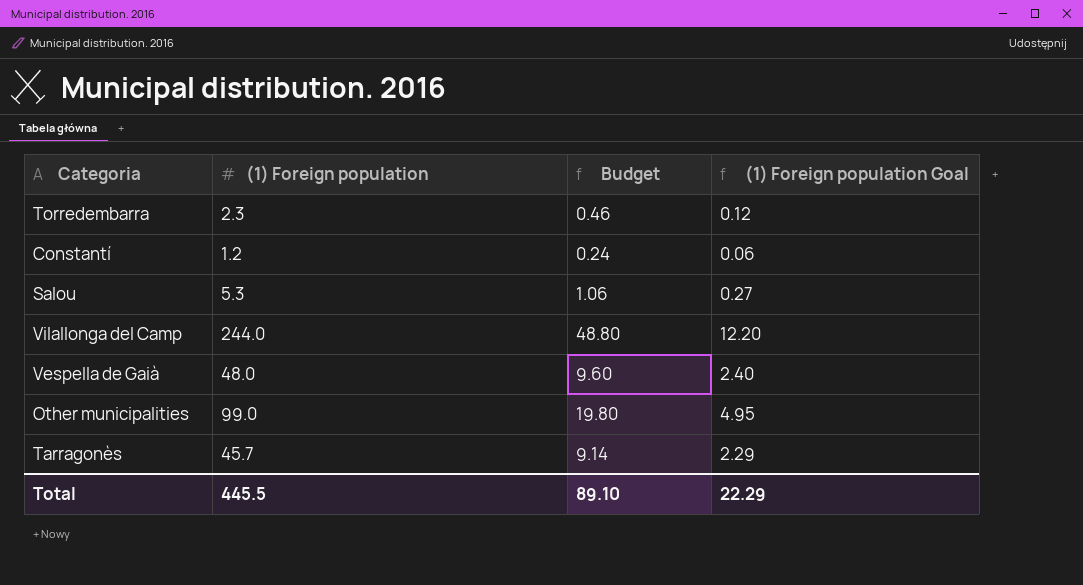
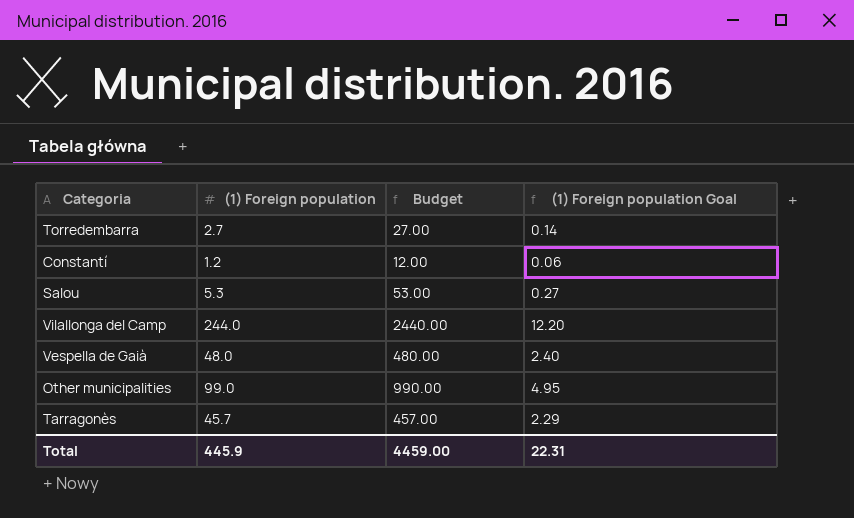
column Budget | formula: [(1) Foreign population] * 0.2 -> [(1) Foreign population] * 10
Torredembarra | (1) Foreign population: 2.3 -> 2.7
Torredembarra | (1) Foreign population Goal: 0.12 -> 0.14
Total | (1) Foreign population: 445.5 -> 445.9
Total | Budget: 89.10 -> 4459.00
Total | (1) Foreign population Goal: 22.29 -> 22.31

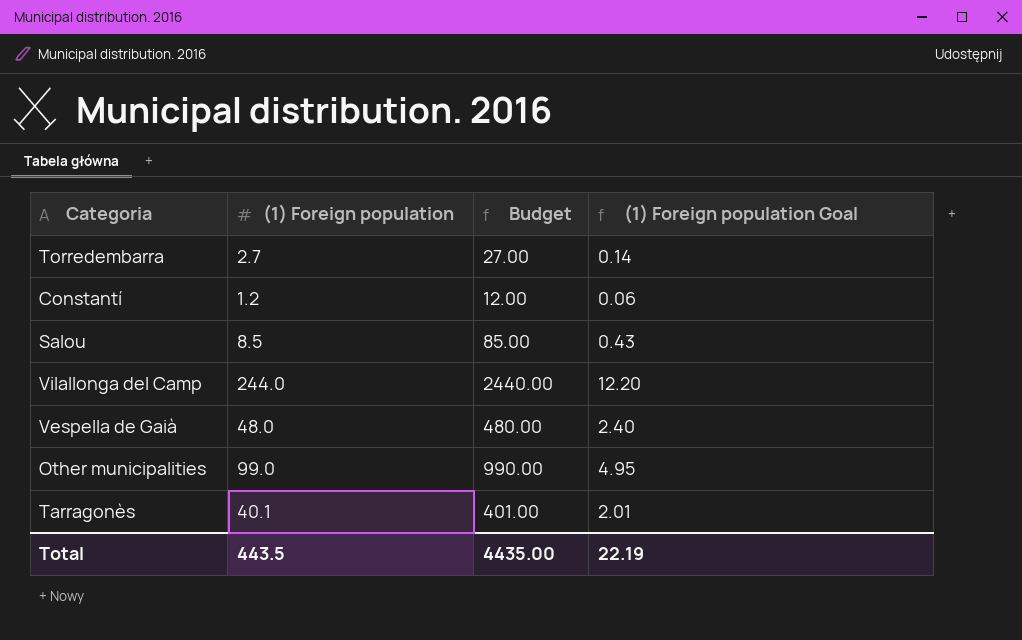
Salou | (1) Foreign population: 5.3 -> 8.5
Salou | Budget: 53.00 -> 85.00
Salou | (1) Foreign population Goal: 0.27 -> 0.43
Tarragonès | (1) Foreign population: 45.7 -> 40.1
Tarragonès | Budget: 457.00 -> 401.00
Tarragonès | (1) Foreign population Goal: 2.29 -> 2.01
Total | (1) Foreign population: 445.9 -> 443.5
Total | Budget: 4459.00 -> 4435.00
Total | (1) Foreign population Goal: 22.31 -> 22.19

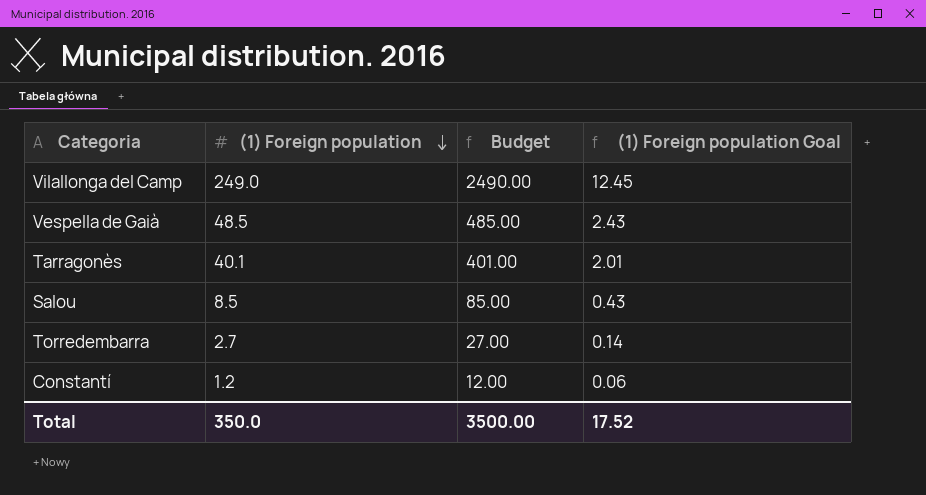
row order: none -> (1) Foreign population descending
row Other municipalities: 99.0 | 990.00 | 4.95 -> none
Vilallonga del Camp | (1) Foreign population: 244.0 -> 249.0
Vilallonga del Camp | Budget: 2440.00 -> 2490.00
Vilallonga del Camp | (1) Foreign population Goal: 12.20 -> 12.45
Vespella de Gaià | (1) Foreign population: 48.0 -> 48.5
Vespella de Gaià | Budget: 480.00 -> 485.00
Vespella de Gaià | (1) Foreign population Goal: 2.40 -> 2.43
Total | (1) Foreign population: 443.5 -> 350.0
Total | Budget: 4435.00 -> 3500.00
Total | (1) Foreign population Goal: 22.19 -> 17.52

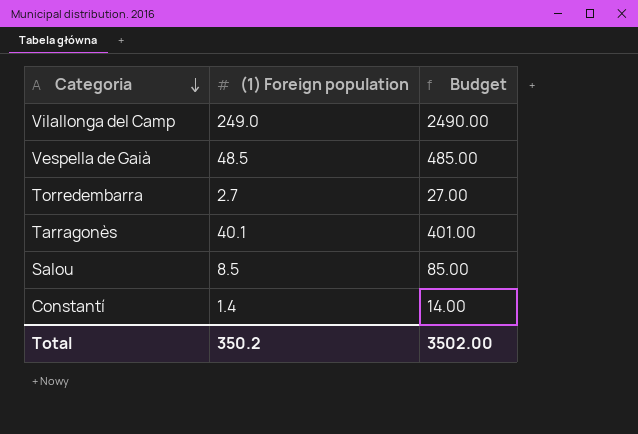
row order: (1) Foreign population descending -> Categoria descending
column (1) Foreign population Goal | formula: [(1) Foreign population] * 0.05 -> none
Constantí | (1) Foreign population: 1.2 -> 1.4
Constantí | Budget: 12.00 -> 14.00
Total | (1) Foreign population: 350.0 -> 350.2
Total | Budget: 3500.00 -> 3502.00

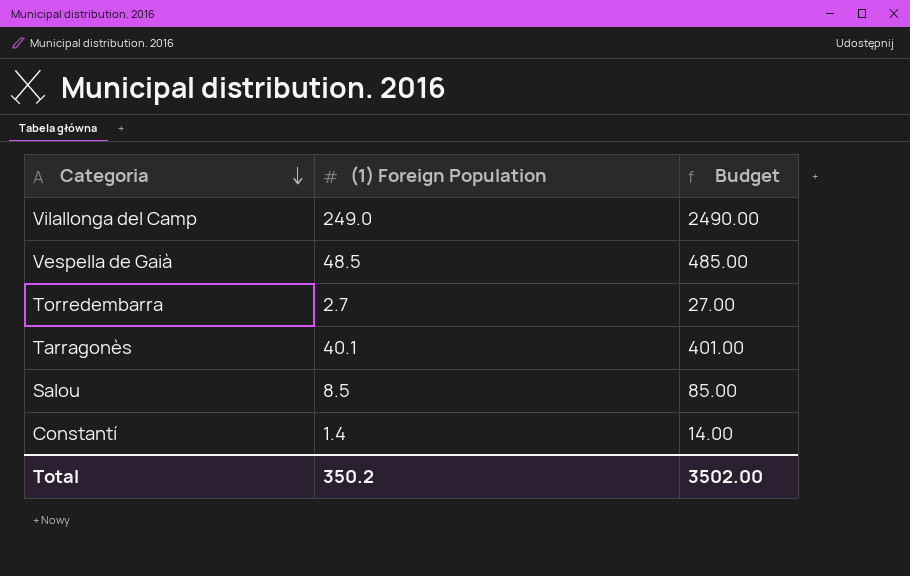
column name: (1) Foreign population -> (1) Foreign Population

